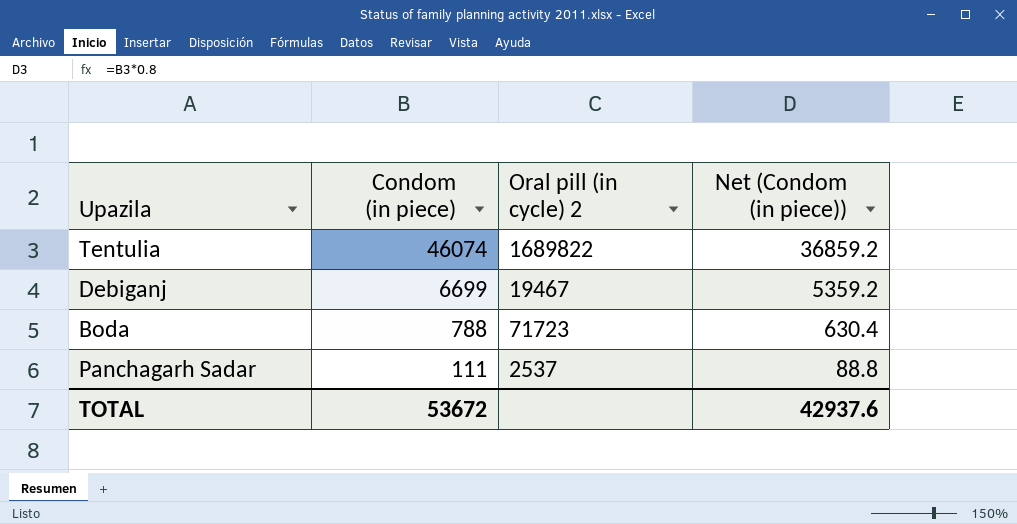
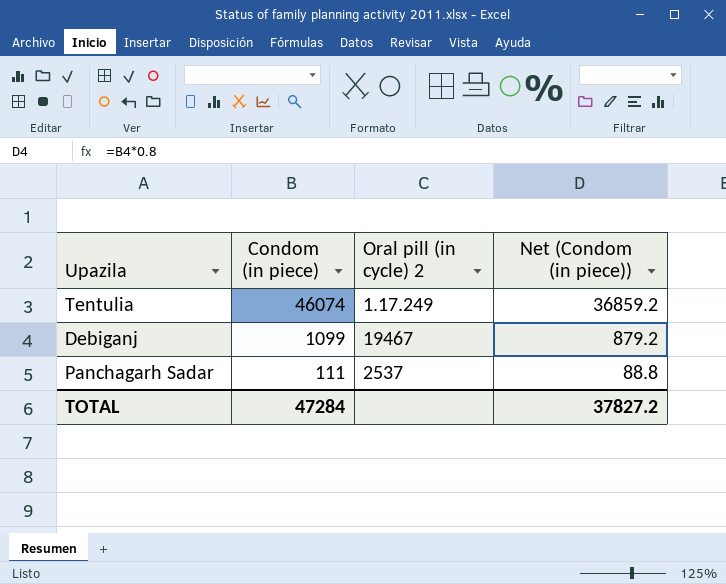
row Boda: 788 | 71723 | 630.4 -> none
Tentulia | Oral pill (in cycle) 2: 1689822 -> 1.17.249
Debiganj | Condom (in piece): 6699 -> 1099
Debiganj | Net (Condom (in piece)): 5359.2 -> 879.2
TOTAL | Condom (in piece): 53672 -> 47284
TOTAL | Net (Condom (in piece)): 42937.6 -> 37827.2

